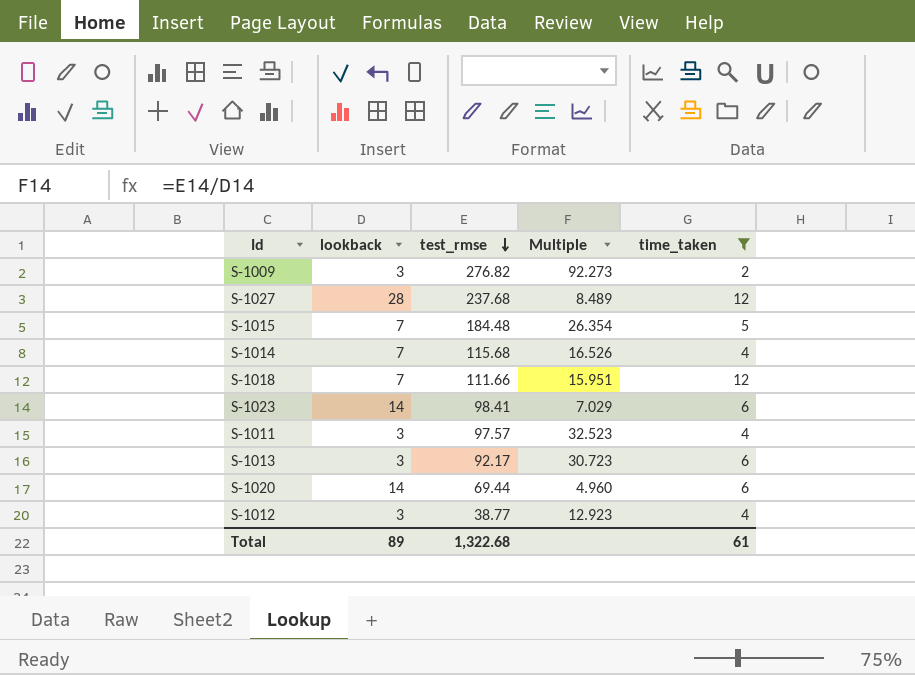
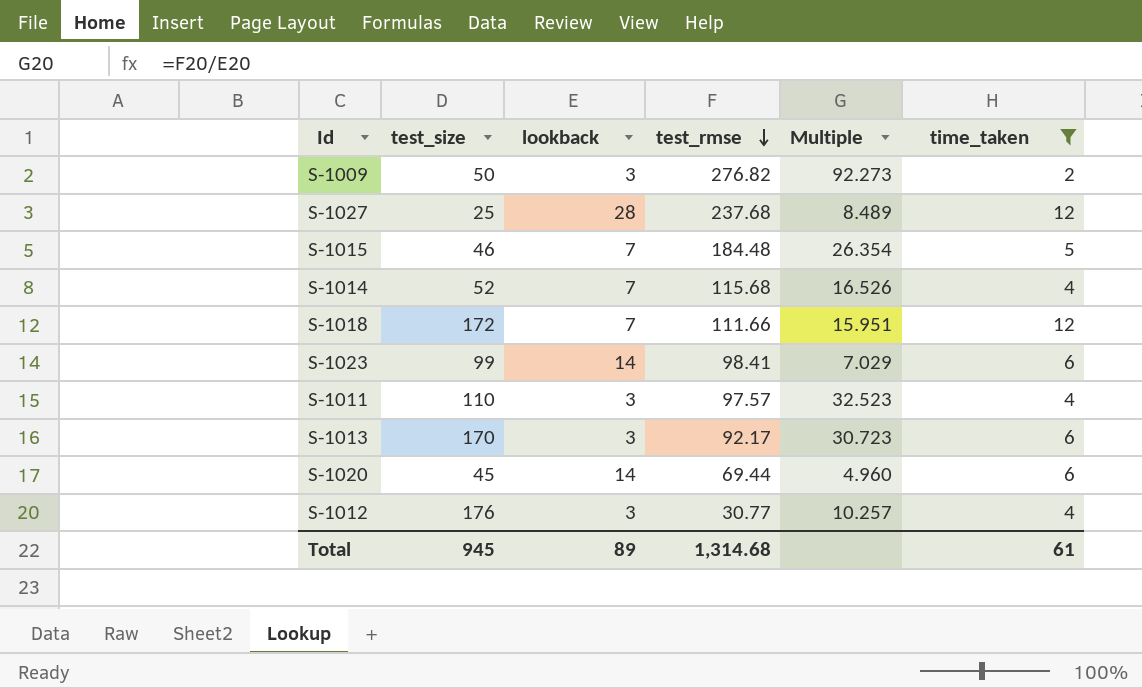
column test_size | position: none -> 2
S-1012 | test_rmse: 38.77 -> 30.77
S-1012 | Multiple: 12.923 -> 10.257
Total | test_rmse: 1,322.68 -> 1,314.68

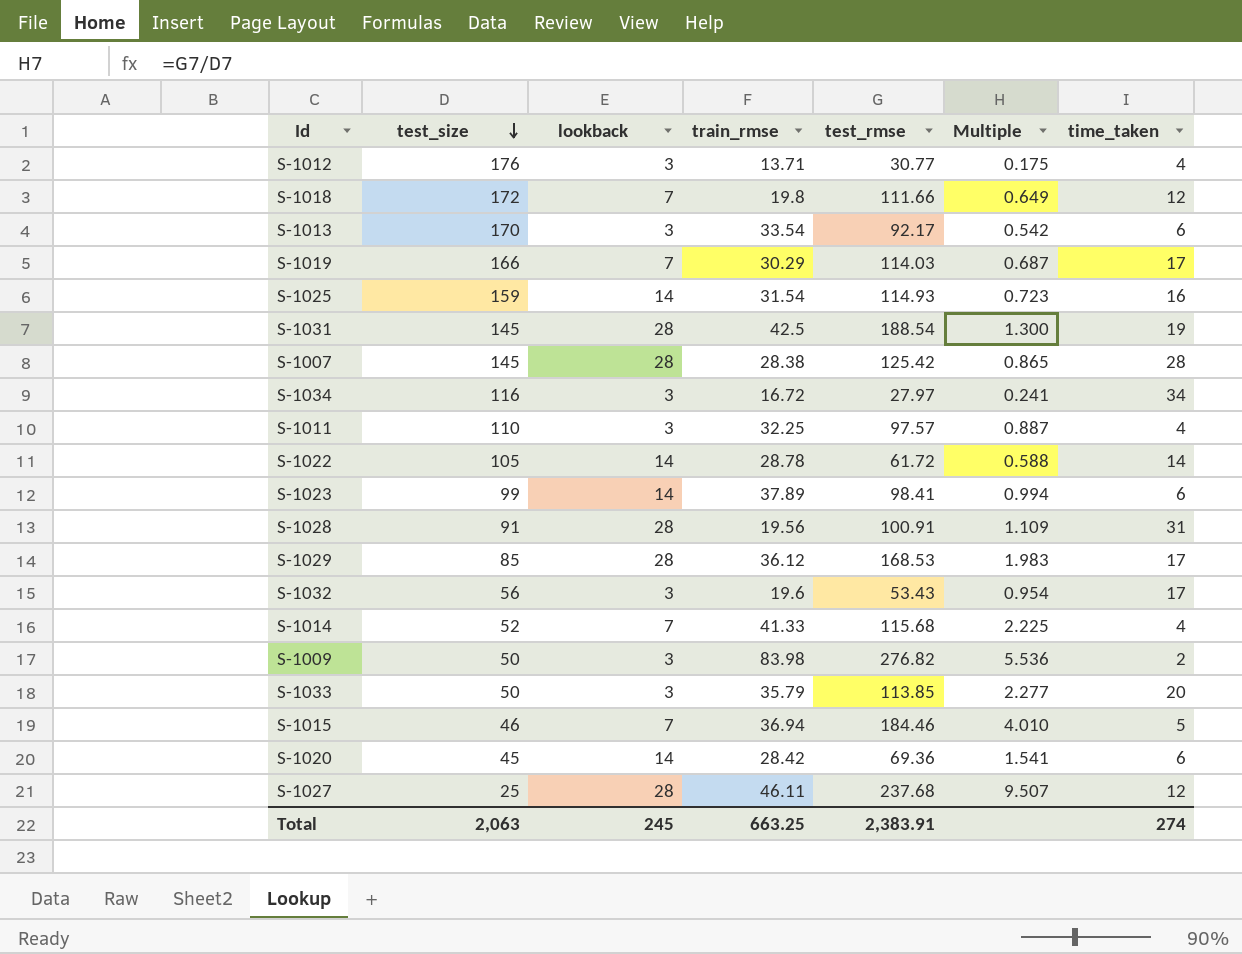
filter: time_taken <= 12 -> none
row order: test_rmse descending -> test_size descending
column train_rmse | position: none -> 4
column Multiple | formula: [test_rmse] / [lookback] -> [test_rmse] / [test_size]
S-1015 | test_rmse: 184.48 -> 184.46
S-1020 | test_rmse: 69.44 -> 69.36
Total | test_size: 945 -> 2,063
Total | lookback: 89 -> 245
Total | test_rmse: 1,314.68 -> 2,383.91
Total | time_taken: 61 -> 274

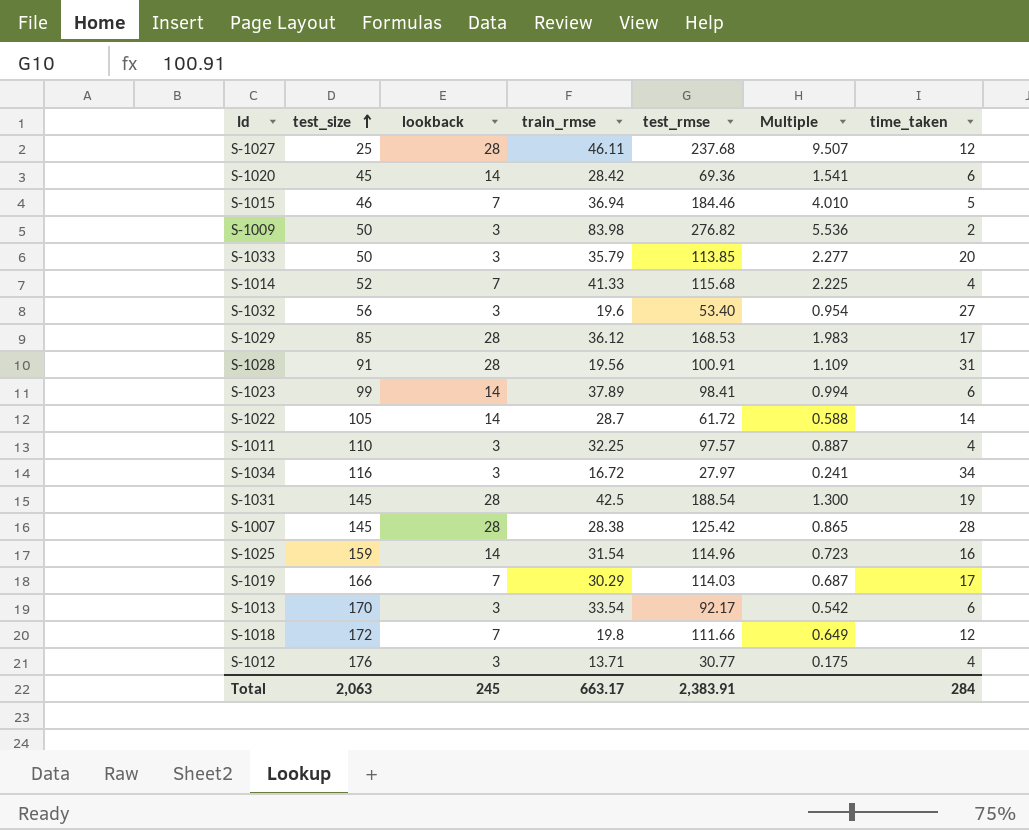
row order: test_size descending -> test_size ascending
S-1032 | test_rmse: 53.43 -> 53.40
S-1032 | time_taken: 17 -> 27
S-1022 | train_rmse: 28.78 -> 28.7
S-1025 | test_rmse: 114.93 -> 114.96
Total | train_rmse: 663.25 -> 663.17
Total | time_taken: 274 -> 284

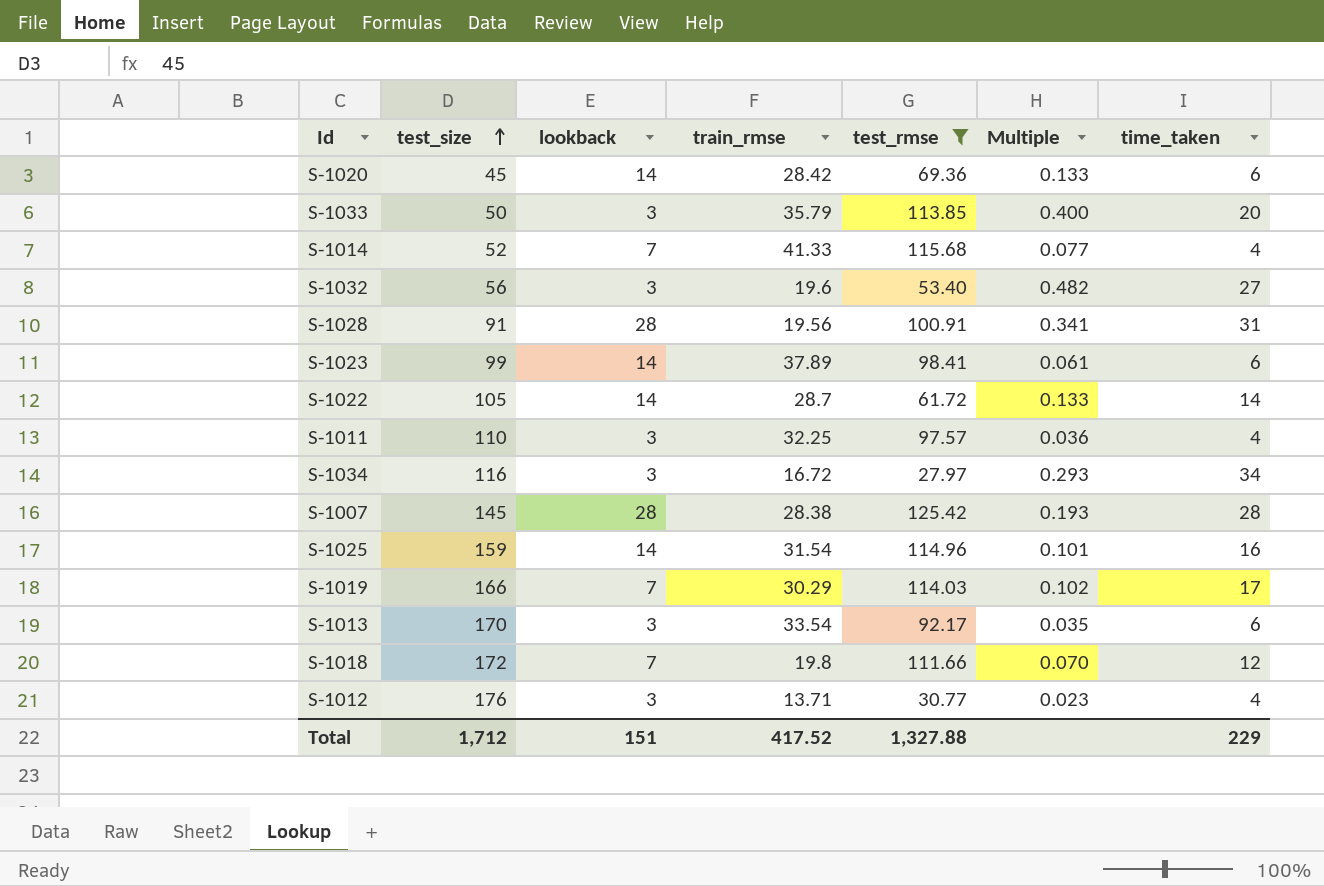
filter: none -> test_rmse <= 125.42
column Multiple | formula: [test_rmse] / [test_size] -> [time_taken] / [test_size]
Total | test_size: 2,063 -> 1,712
Total | lookback: 245 -> 151
Total | train_rmse: 663.17 -> 417.52
Total | test_rmse: 2,383.91 -> 1,327.88
Total | time_taken: 284 -> 229

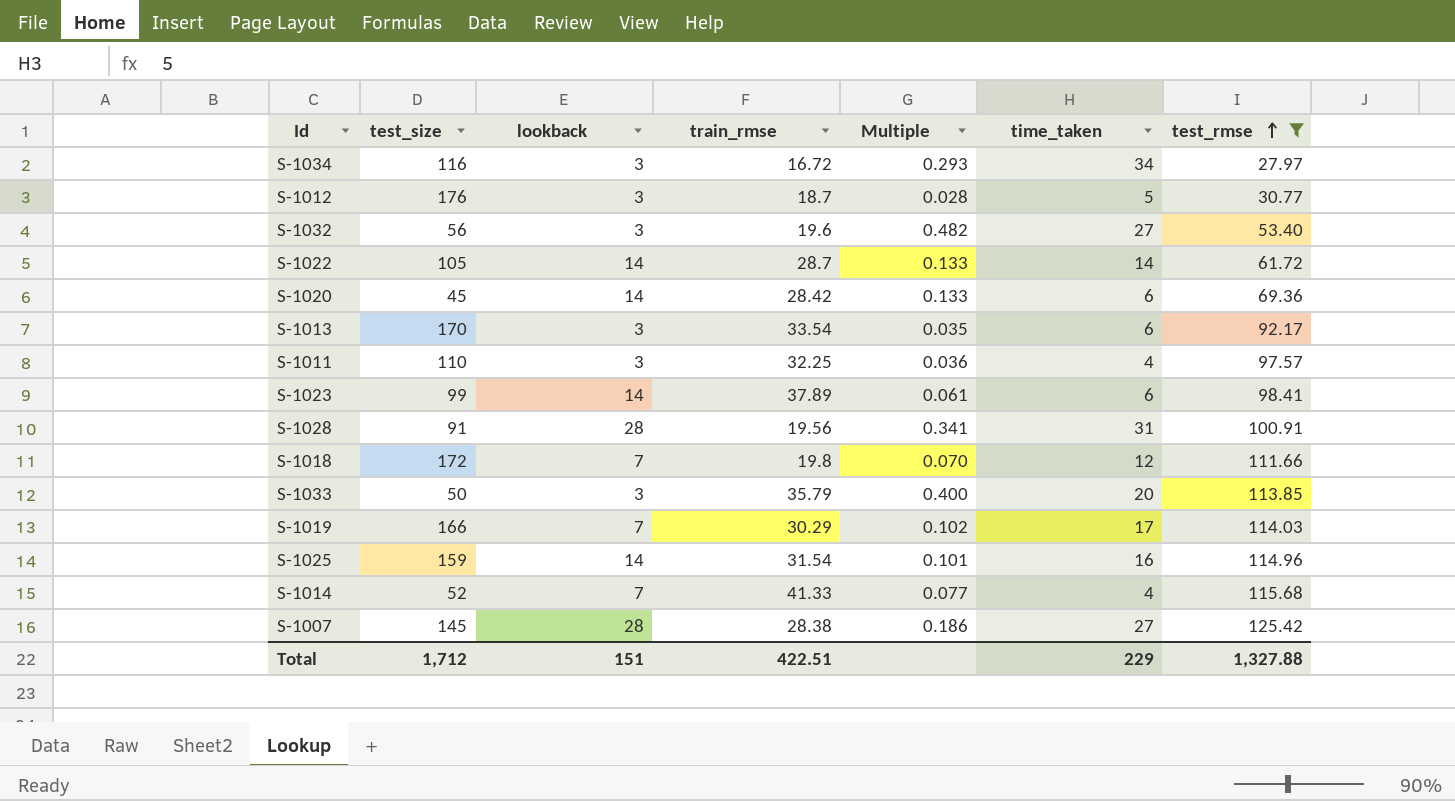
row order: test_size ascending -> test_rmse ascending
column test_rmse | position: 5 -> 7
S-1012 | train_rmse: 13.71 -> 18.7
S-1012 | Multiple: 0.023 -> 0.028
S-1012 | time_taken: 4 -> 5
S-1007 | Multiple: 0.193 -> 0.186
S-1007 | time_taken: 28 -> 27
Total | train_rmse: 417.52 -> 422.51

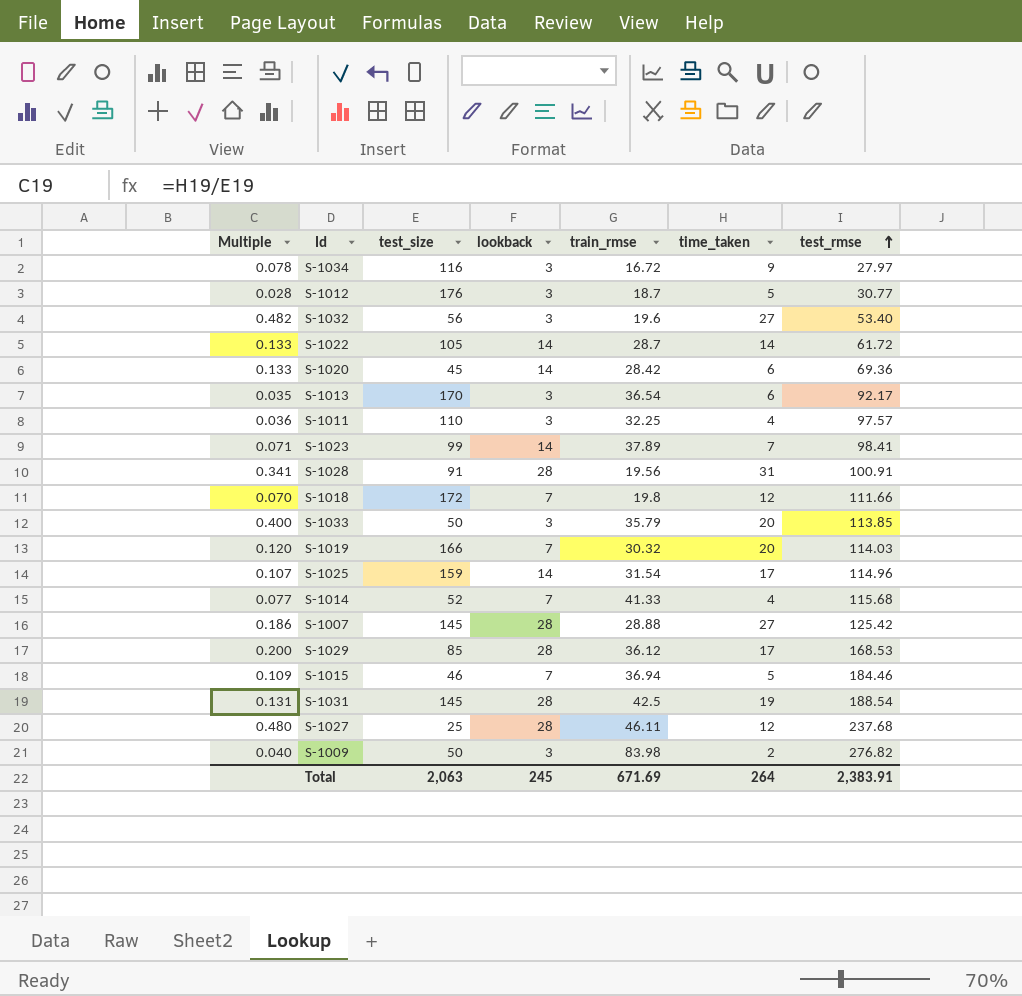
filter: test_rmse <= 125.42 -> none
column Multiple | position: 5 -> 1
S-1034 | Multiple: 0.293 -> 0.078
S-1034 | time_taken: 34 -> 9
S-1013 | train_rmse: 33.54 -> 36.54
S-1023 | Multiple: 0.061 -> 0.071
S-1023 | time_taken: 6 -> 7
S-1019 | Multiple: 0.102 -> 0.120
S-1019 | train_rmse: 30.29 -> 30.32
S-1019 | time_taken: 17 -> 20
S-1025 | Multiple: 0.101 -> 0.107
S-1025 | time_taken: 16 -> 17
S-1007 | train_rmse: 28.38 -> 28.88
Total | test_size: 1,712 -> 2,063
Total | lookback: 151 -> 245
Total | train_rmse: 422.51 -> 671.69
Total | time_taken: 229 -> 264
Total | test_rmse: 1,327.88 -> 2,383.91

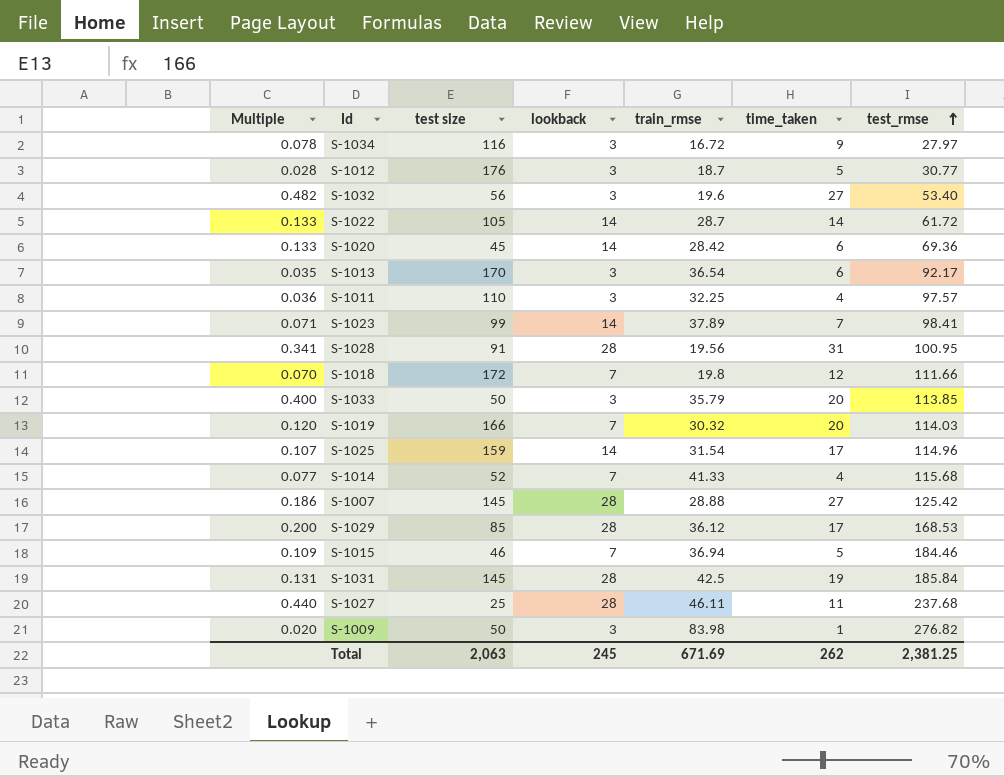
column name: test_size -> test size
S-1028 | test_rmse: 100.91 -> 100.95
S-1031 | test_rmse: 188.54 -> 185.84
S-1027 | Multiple: 0.480 -> 0.440
S-1027 | time_taken: 12 -> 11
S-1009 | Multiple: 0.040 -> 0.020
S-1009 | time_taken: 2 -> 1
Total | time_taken: 264 -> 262
Total | test_rmse: 2,383.91 -> 2,381.25

